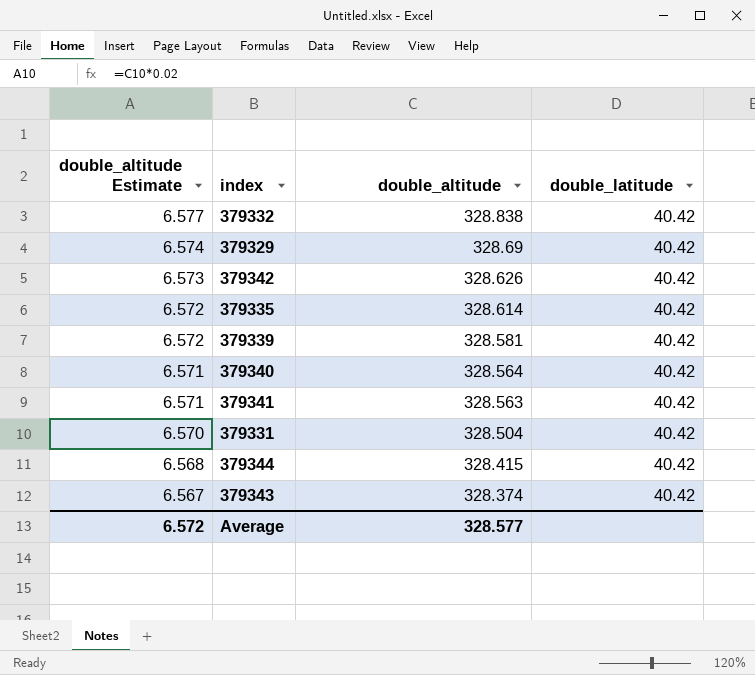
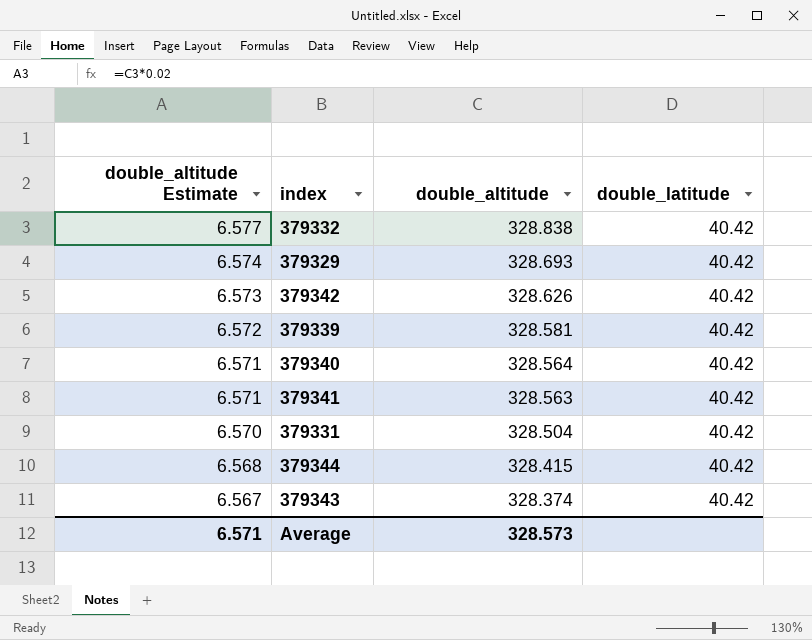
row 379335: 6.572 | 328.614 | 40.42 -> none
379329 | double_altitude: 328.69 -> 328.693
Average | double_altitude Estimate: 6.572 -> 6.571
Average | double_altitude: 328.577 -> 328.573

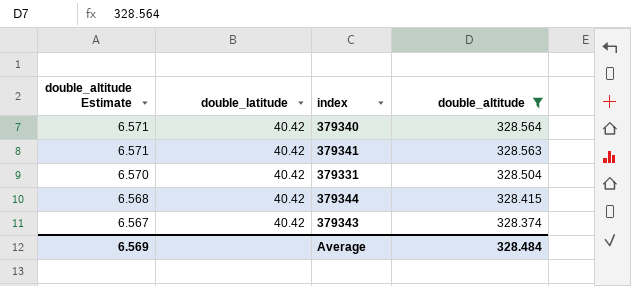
filter: none -> double_altitude <= 328.564
column double_latitude | position: 4 -> 2
Average | double_altitude Estimate: 6.571 -> 6.569
Average | double_altitude: 328.573 -> 328.484

